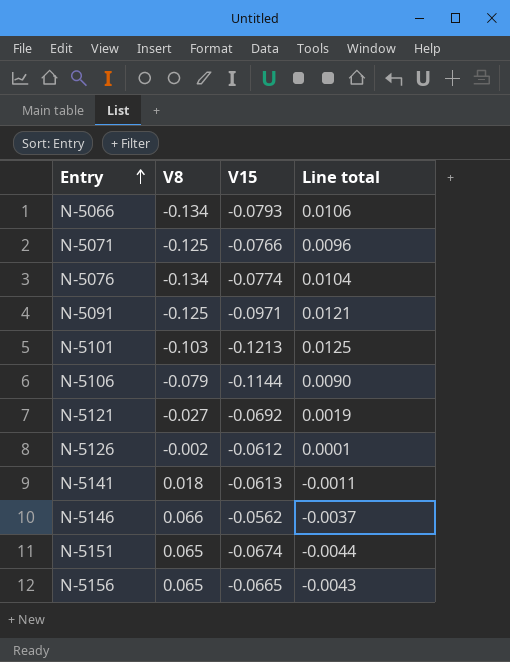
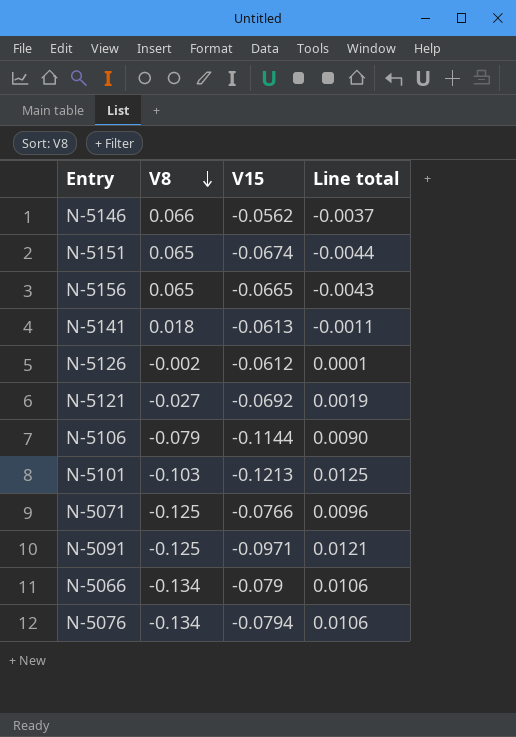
row order: Entry ascending -> V8 descending
N-5066 | V15: -0.0793 -> -0.079
N-5076 | V15: -0.0774 -> -0.0794
N-5076 | Line total: 0.0104 -> 0.0106

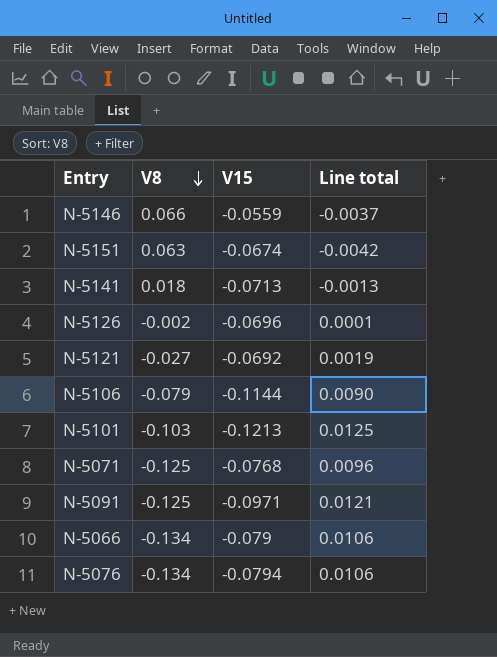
row N-5156: 0.065 | -0.0665 | -0.0043 -> none
N-5146 | V15: -0.0562 -> -0.0559
N-5151 | V8: 0.065 -> 0.063
N-5151 | Line total: -0.0044 -> -0.0042
N-5141 | V15: -0.0613 -> -0.0713
N-5141 | Line total: -0.0011 -> -0.0013
N-5126 | V15: -0.0612 -> -0.0696
N-5071 | V15: -0.0766 -> -0.0768

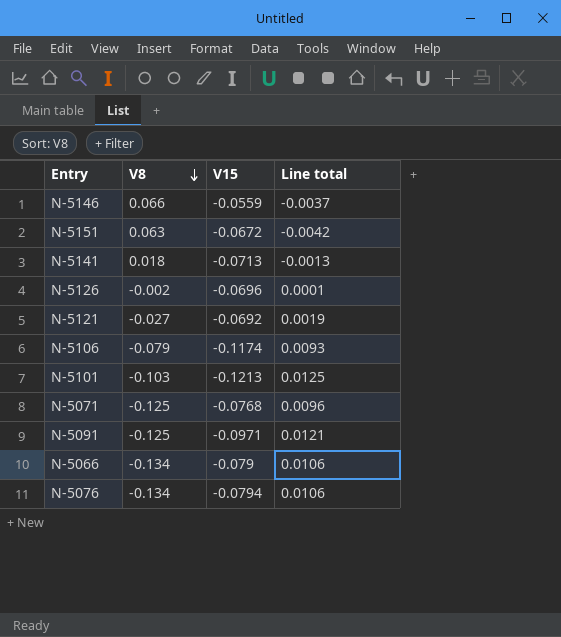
N-5151 | V15: -0.0674 -> -0.0672
N-5106 | V15: -0.1144 -> -0.1174
N-5106 | Line total: 0.0090 -> 0.0093

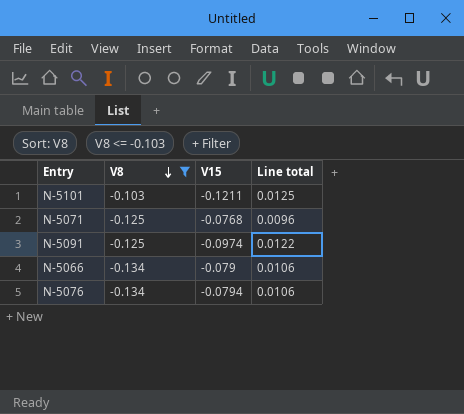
filter: none -> V8 <= -0.103
N-5101 | V15: -0.1213 -> -0.1211
N-5091 | V15: -0.0971 -> -0.0974
N-5091 | Line total: 0.0121 -> 0.0122

